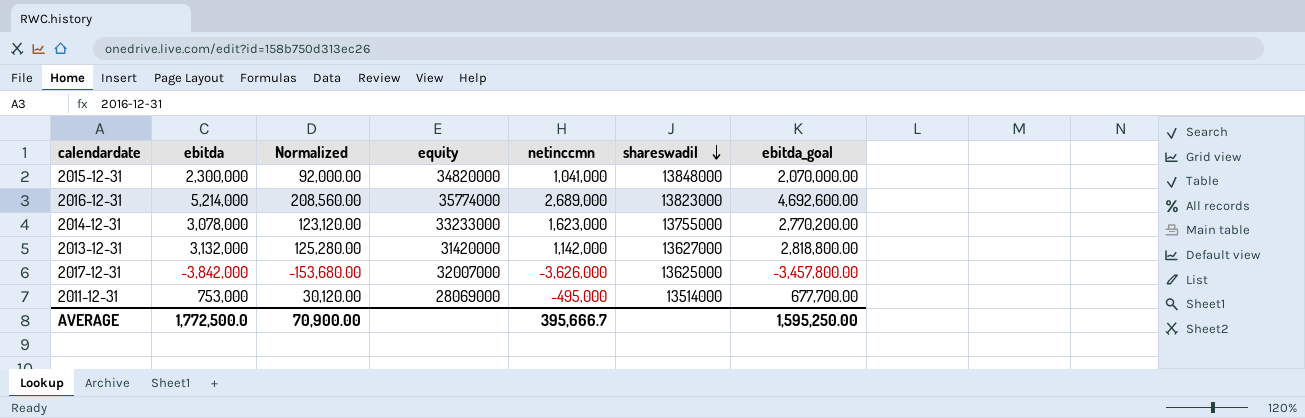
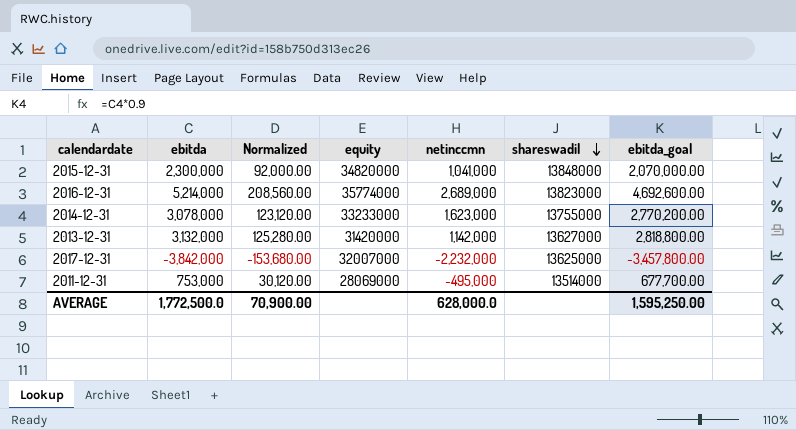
2017-12-31 | netinccmn: -3,626,000 -> -2,232,000
AVERAGE | netinccmn: 395,666.7 -> 628,000.0

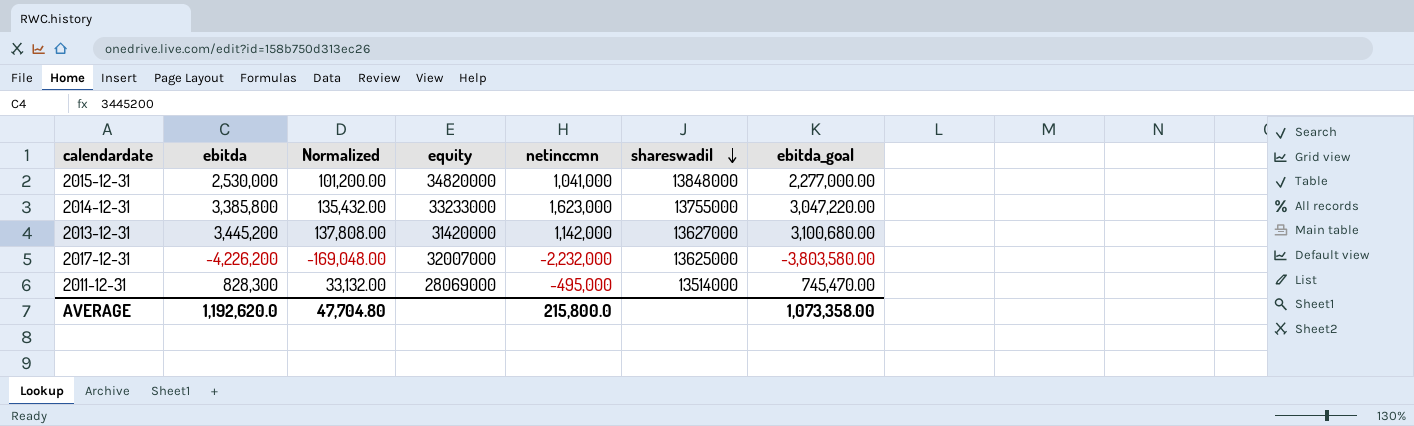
row 2016-12-31: 5,214,000 | 208,560.00 | 35774000 | 2,689,000 | 13823000 | 4,692,600.00 -> none
2015-12-31 | ebitda: 2,300,000 -> 2,530,000
2015-12-31 | Normalized: 92,000.00 -> 101,200.00
2015-12-31 | ebitda_goal: 2,070,000.00 -> 2,277,000.00
2014-12-31 | ebitda: 3,078,000 -> 3,385,800
2014-12-31 | Normalized: 123,120.00 -> 135,432.00
2014-12-31 | ebitda_goal: 2,770,200.00 -> 3,047,220.00
2013-12-31 | ebitda: 3,132,000 -> 3,445,200
2013-12-31 | Normalized: 125,280.00 -> 137,808.00
2013-12-31 | ebitda_goal: 2,818,800.00 -> 3,100,680.00
2017-12-31 | ebitda: -3,842,000 -> -4,226,200
2017-12-31 | Normalized: -153,680.00 -> -169,048.00
2017-12-31 | ebitda_goal: -3,457,800.00 -> -3,803,580.00
2011-12-31 | ebitda: 753,000 -> 828,300
2011-12-31 | Normalized: 30,120.00 -> 33,132.00
2011-12-31 | ebitda_goal: 677,700.00 -> 745,470.00
AVERAGE | ebitda: 1,772,500.0 -> 1,192,620.0
AVERAGE | Normalized: 70,900.00 -> 47,704.80
AVERAGE | netinccmn: 628,000.0 -> 215,800.0
AVERAGE | ebitda_goal: 1,595,250.00 -> 1,073,358.00

